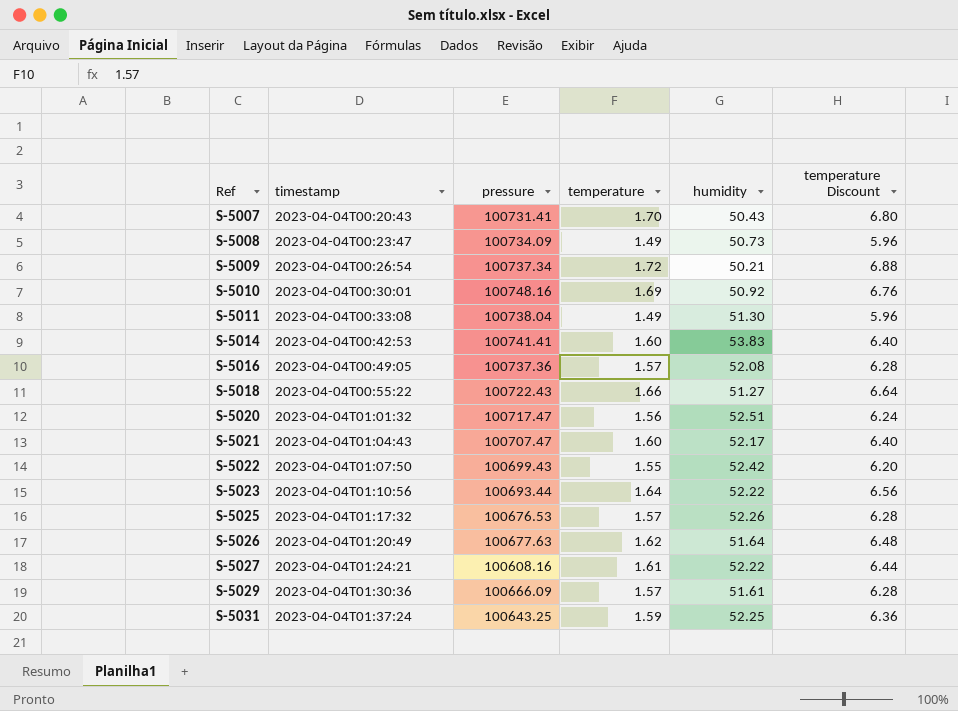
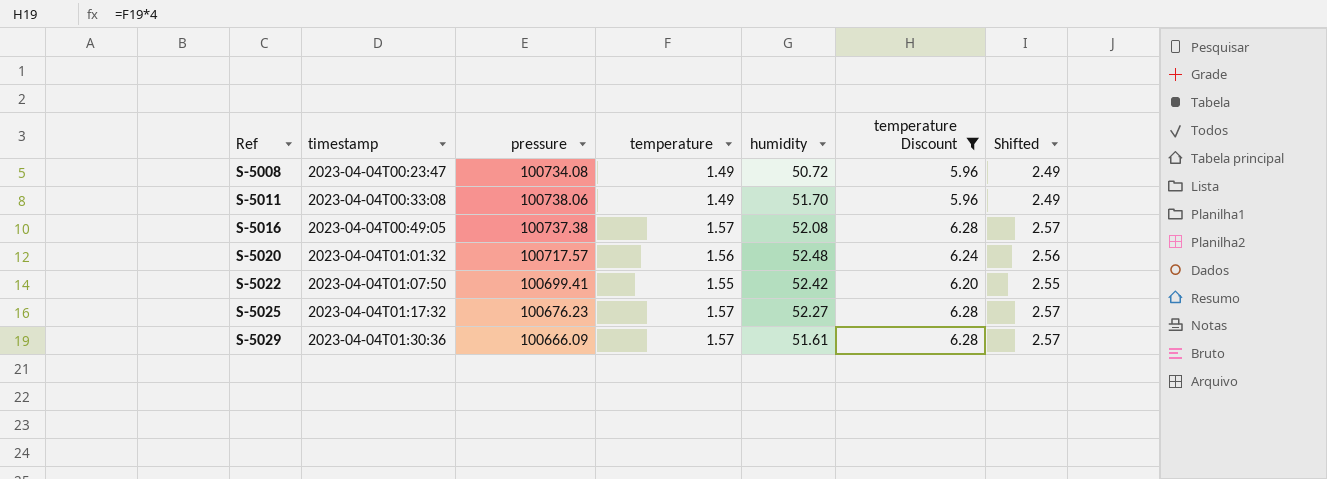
filter: none -> temperature Discount <= 6.28
column Shifted | formula: none -> [temperature] + 1
S-5008 | pressure: 100734.09 -> 100734.08
S-5008 | humidity: 50.73 -> 50.72
S-5011 | pressure: 100738.04 -> 100738.06
S-5011 | humidity: 51.30 -> 51.70
S-5016 | pressure: 100737.36 -> 100737.38
S-5020 | pressure: 100717.47 -> 100717.57
S-5020 | humidity: 52.51 -> 52.48
S-5022 | pressure: 100699.43 -> 100699.41
S-5025 | pressure: 100676.53 -> 100676.23
S-5025 | humidity: 52.26 -> 52.27

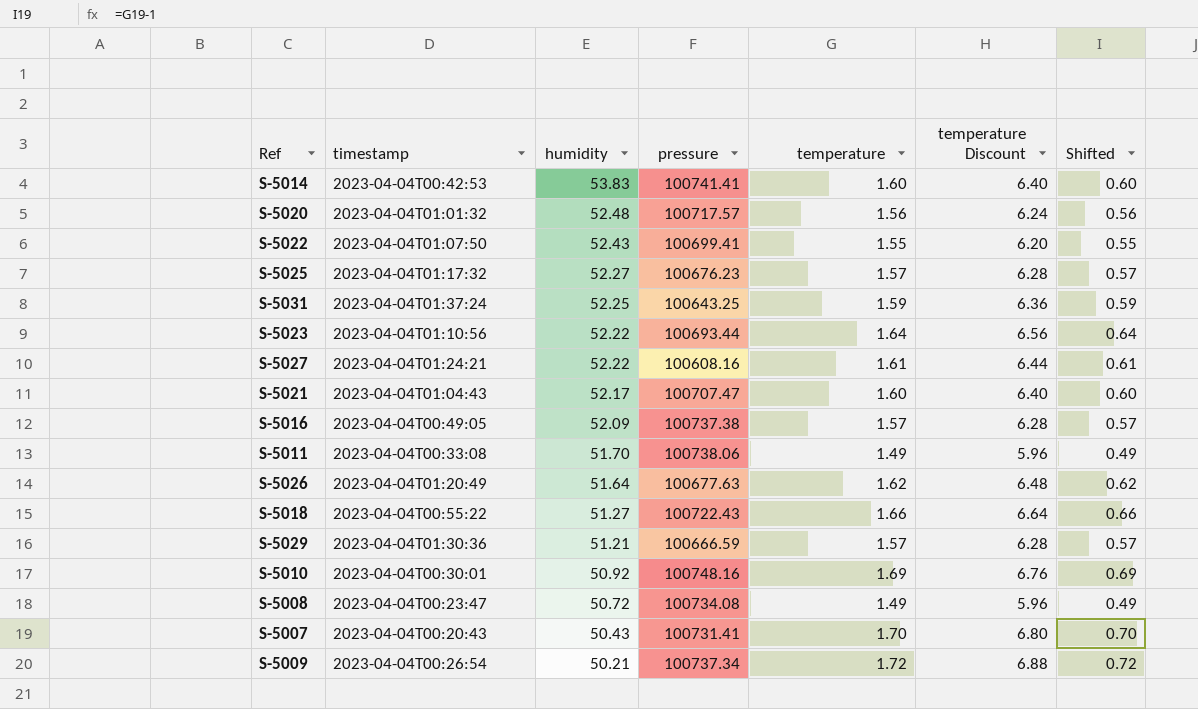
filter: temperature Discount <= 6.28 -> none
row order: Ref ascending -> humidity descending
column humidity | position: 5 -> 3
column Shifted | formula: [temperature] + 1 -> [temperature] - 1
S-5022 | humidity: 52.42 -> 52.43
S-5016 | humidity: 52.08 -> 52.09
S-5029 | humidity: 51.61 -> 51.21
S-5029 | pressure: 100666.09 -> 100666.59

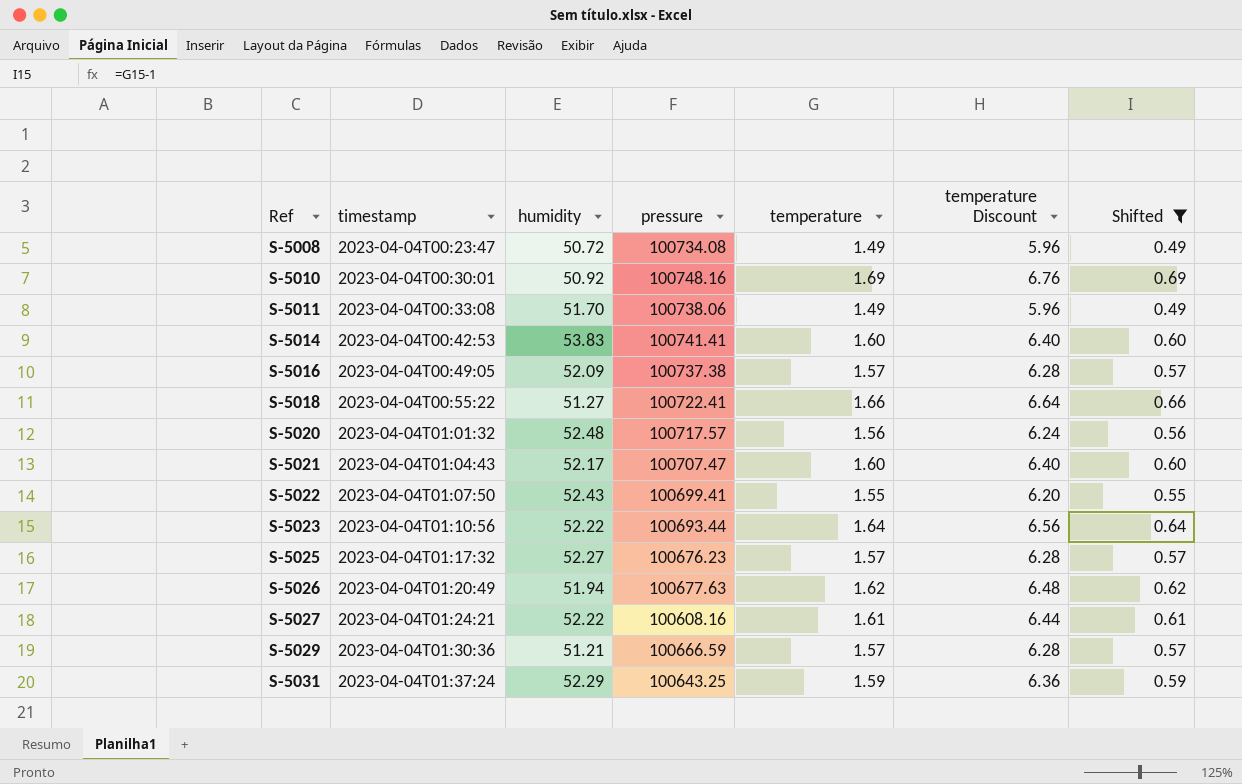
filter: none -> Shifted <= 0.69
row order: humidity descending -> Ref ascending
S-5018 | pressure: 100722.43 -> 100722.41
S-5026 | humidity: 51.64 -> 51.94
S-5031 | humidity: 52.25 -> 52.29

